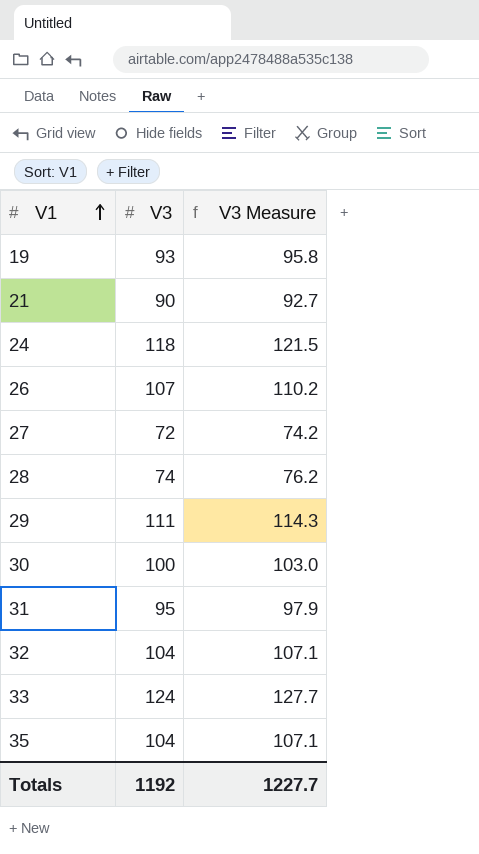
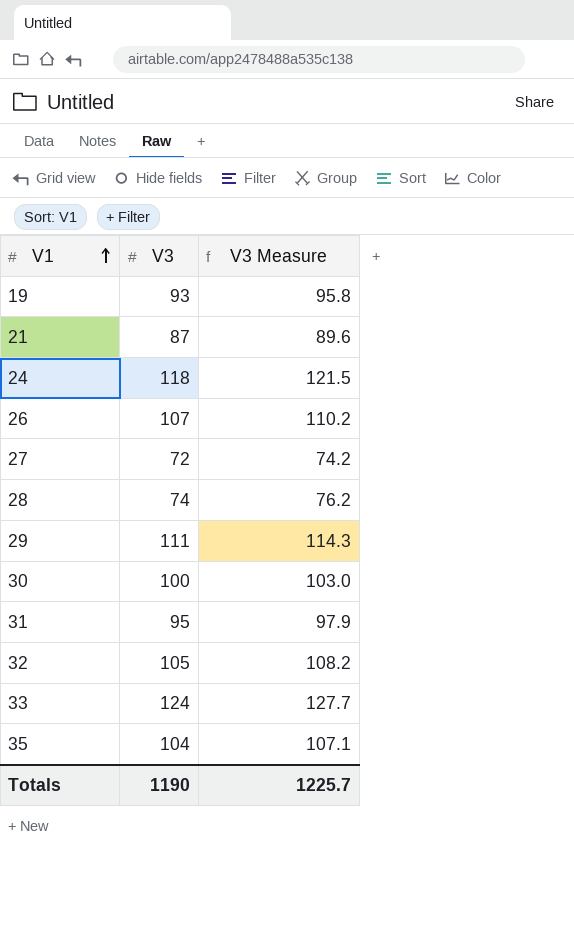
21 | V3: 90 -> 87
21 | V3 Measure: 92.7 -> 89.6
32 | V3: 104 -> 105
32 | V3 Measure: 107.1 -> 108.2
Totals | V3: 1192 -> 1190
Totals | V3 Measure: 1227.7 -> 1225.7

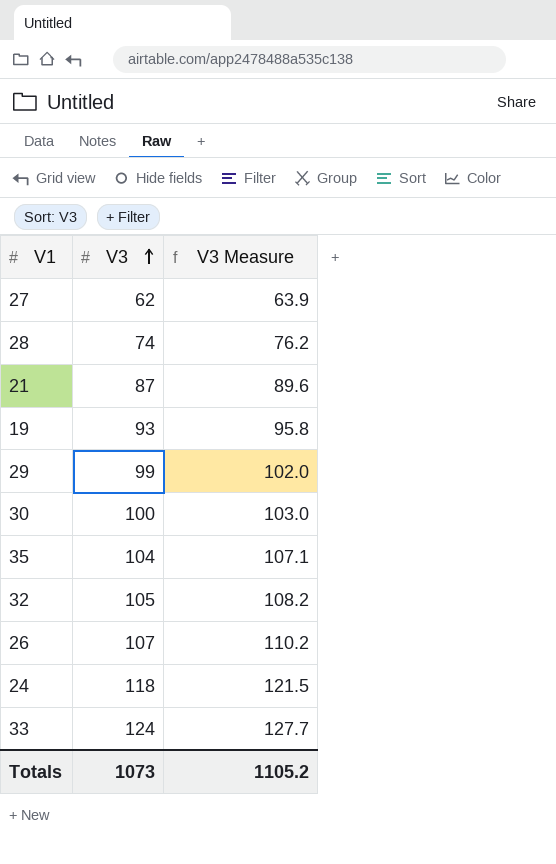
row order: V1 ascending -> V3 ascending
row 31: 95 | 97.9 -> none
27 | V3: 72 -> 62
27 | V3 Measure: 74.2 -> 63.9
29 | V3: 111 -> 99
29 | V3 Measure: 114.3 -> 102.0
Totals | V3: 1190 -> 1073
Totals | V3 Measure: 1225.7 -> 1105.2

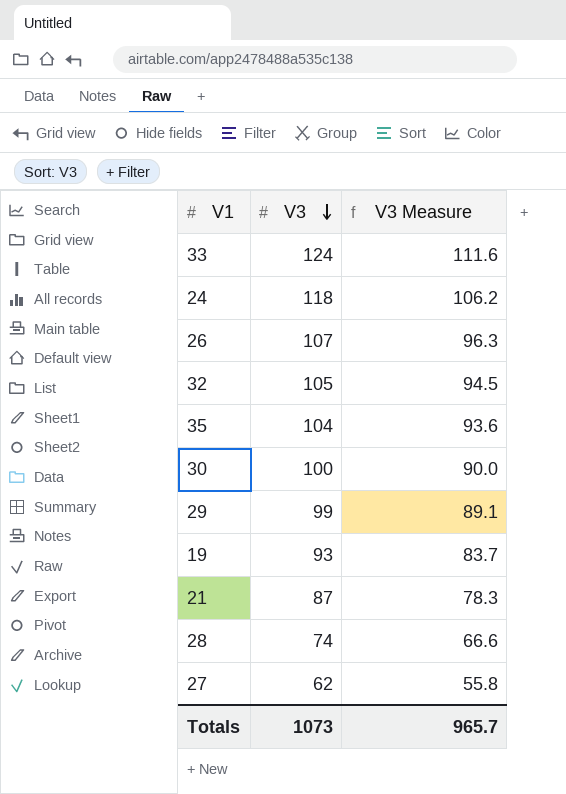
row order: V3 ascending -> V3 descending
column V3 Measure | formula: [V3] * 1.03 -> [V3] * 0.9
Totals | V3 Measure: 1105.2 -> 965.7

